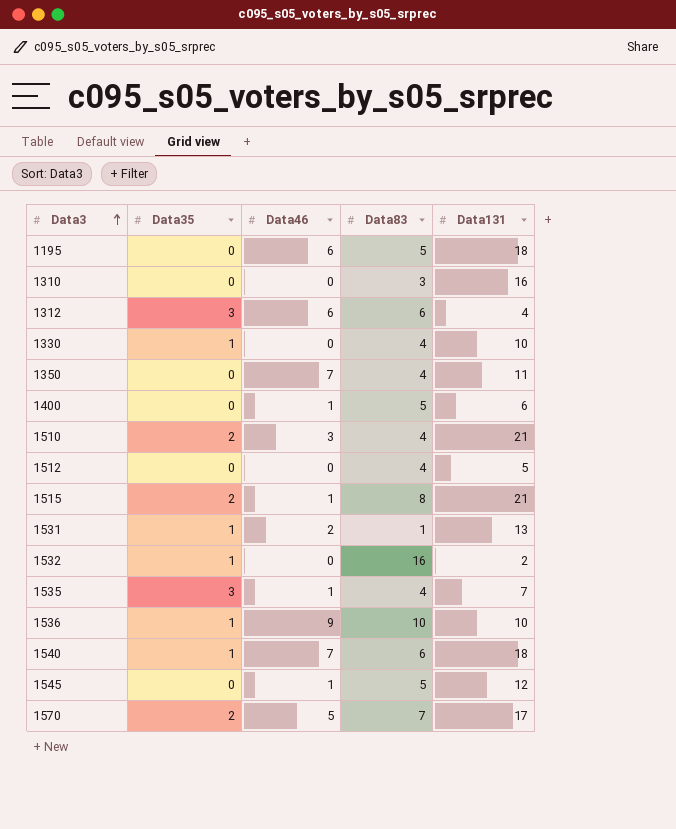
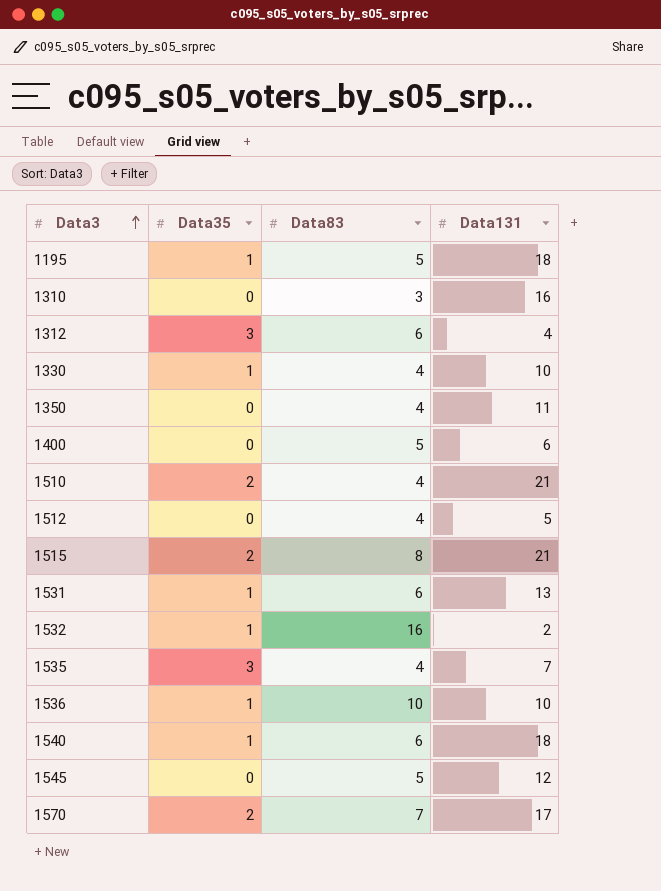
column Data46 | position: 3 -> none
1195 | Data35: 0 -> 1
1531 | Data83: 1 -> 6

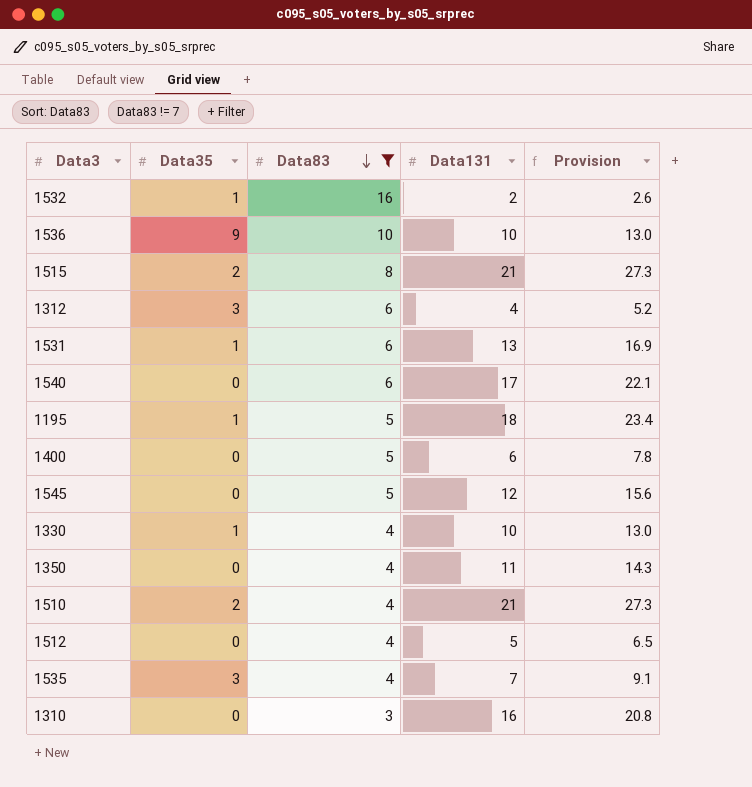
filter: none -> Data83 != 7
row order: Data3 ascending -> Data83 descending
column Provision | formula: none -> [Data131] * 1.3
1536 | Data35: 1 -> 9
1540 | Data35: 1 -> 0
1540 | Data131: 18 -> 17

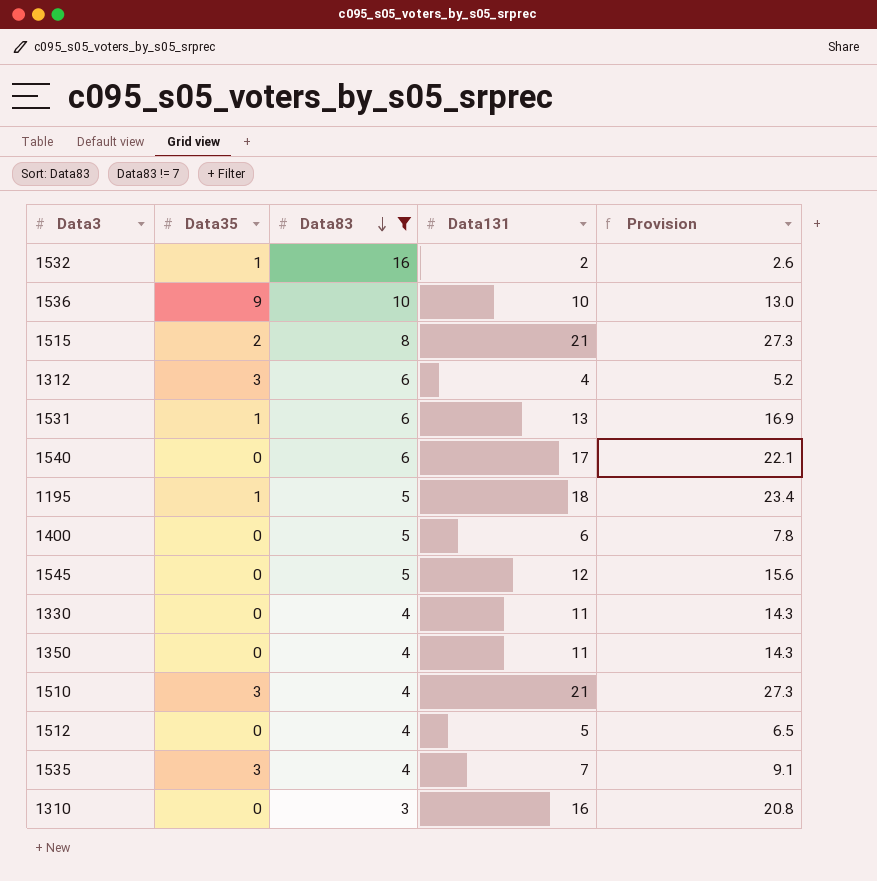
1330 | Data35: 1 -> 0
1330 | Data131: 10 -> 11
1330 | Provision: 13.0 -> 14.3
1510 | Data35: 2 -> 3

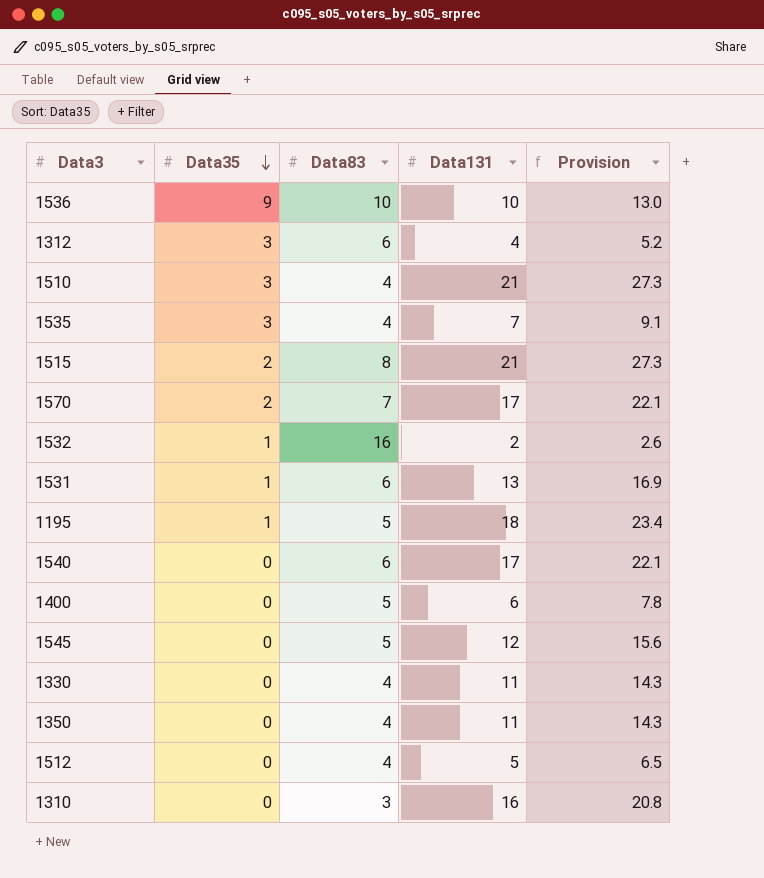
filter: Data83 != 7 -> none
row order: Data83 descending -> Data35 descending

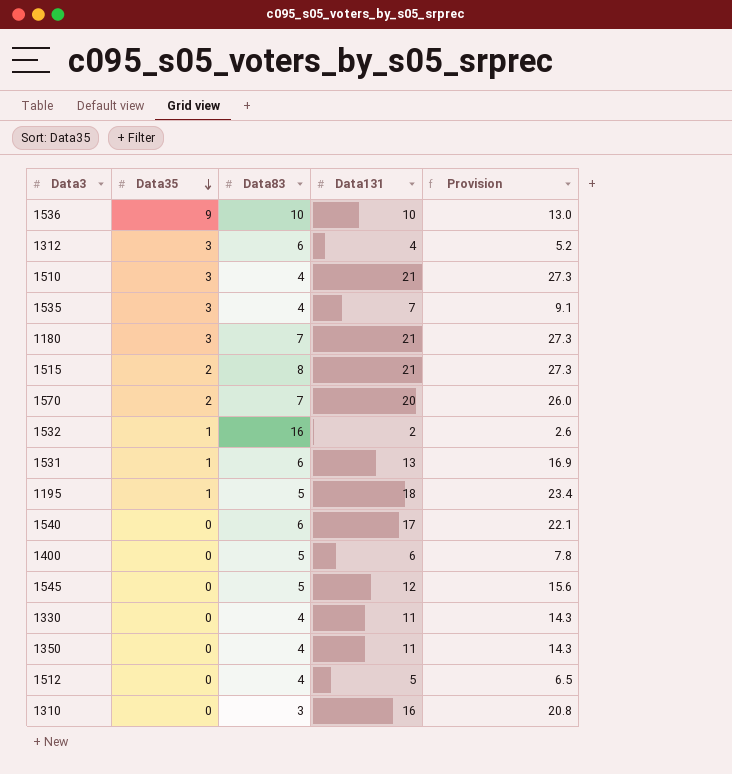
row 1180: none -> 3 | 7 | 21 | 27.3
1570 | Data131: 17 -> 20
1570 | Provision: 22.1 -> 26.0

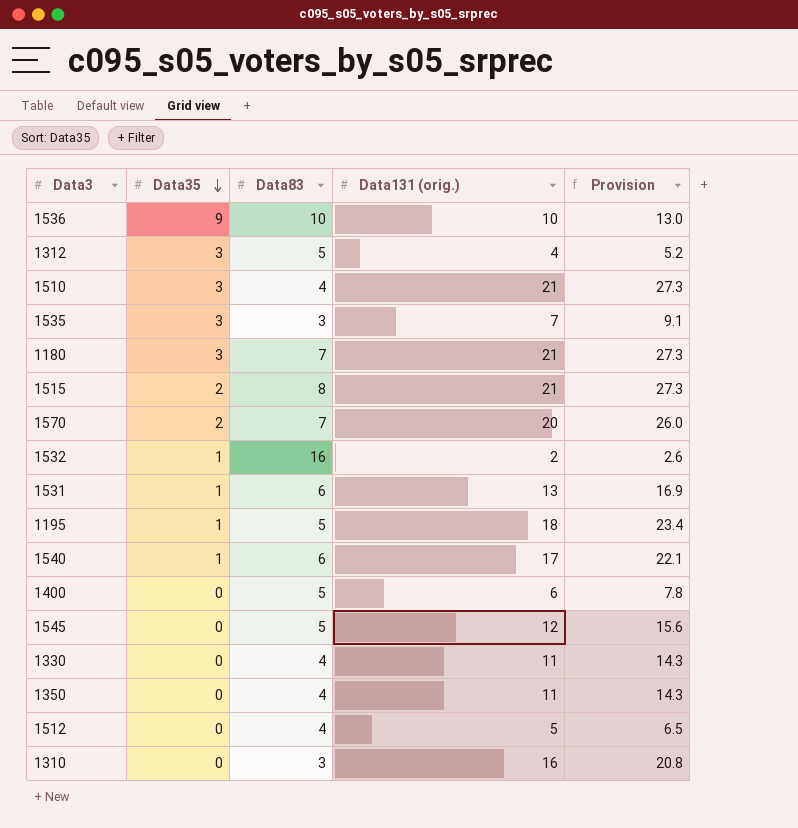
column name: Data131 -> Data131 (orig.)
1312 | Data83: 6 -> 5
1535 | Data83: 4 -> 3
1540 | Data35: 0 -> 1

